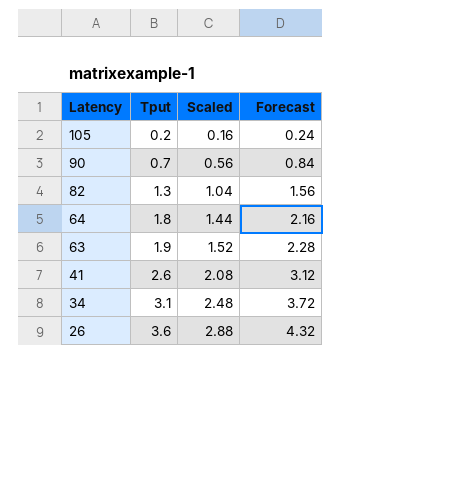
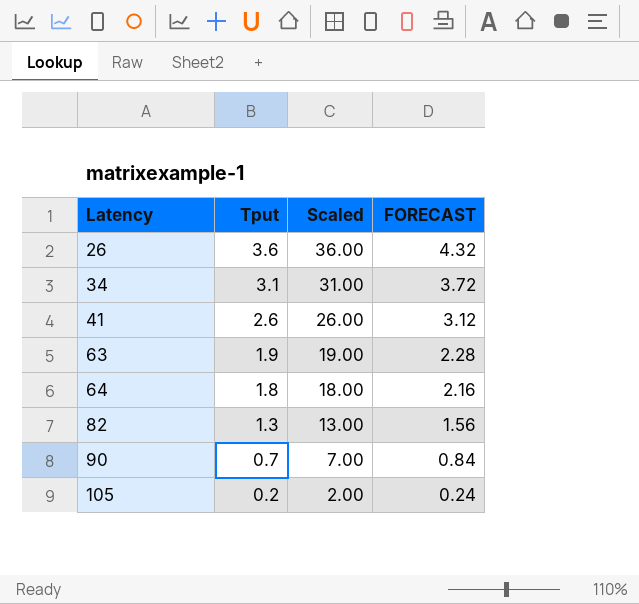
row order: Latency descending -> Latency ascending
column Scaled | formula: [Tput] * 0.8 -> [Tput] * 10
column name: Forecast -> FORECAST

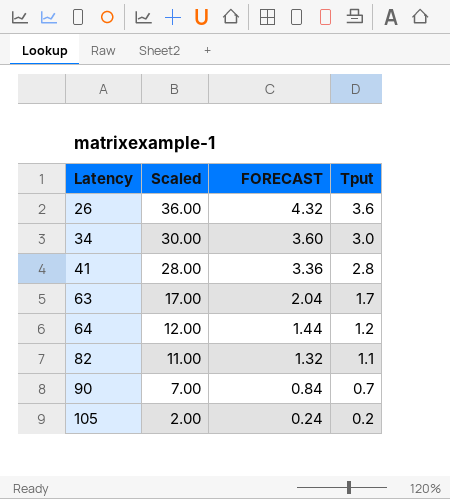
column Tput | position: 2 -> 4
34 | Scaled: 31.00 -> 30.00
34 | FORECAST: 3.72 -> 3.60
34 | Tput: 3.1 -> 3.0
41 | Scaled: 26.00 -> 28.00
41 | FORECAST: 3.12 -> 3.36
41 | Tput: 2.6 -> 2.8
63 | Scaled: 19.00 -> 17.00
63 | FORECAST: 2.28 -> 2.04
63 | Tput: 1.9 -> 1.7
64 | Scaled: 18.00 -> 12.00
64 | FORECAST: 2.16 -> 1.44
64 | Tput: 1.8 -> 1.2
82 | Scaled: 13.00 -> 11.00
82 | FORECAST: 1.56 -> 1.32
82 | Tput: 1.3 -> 1.1

